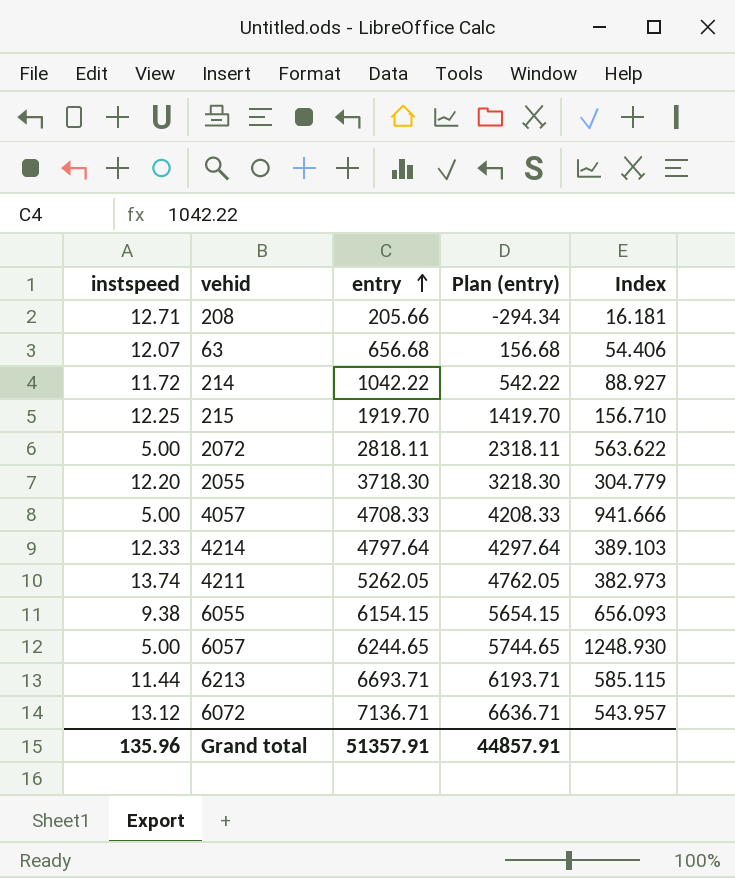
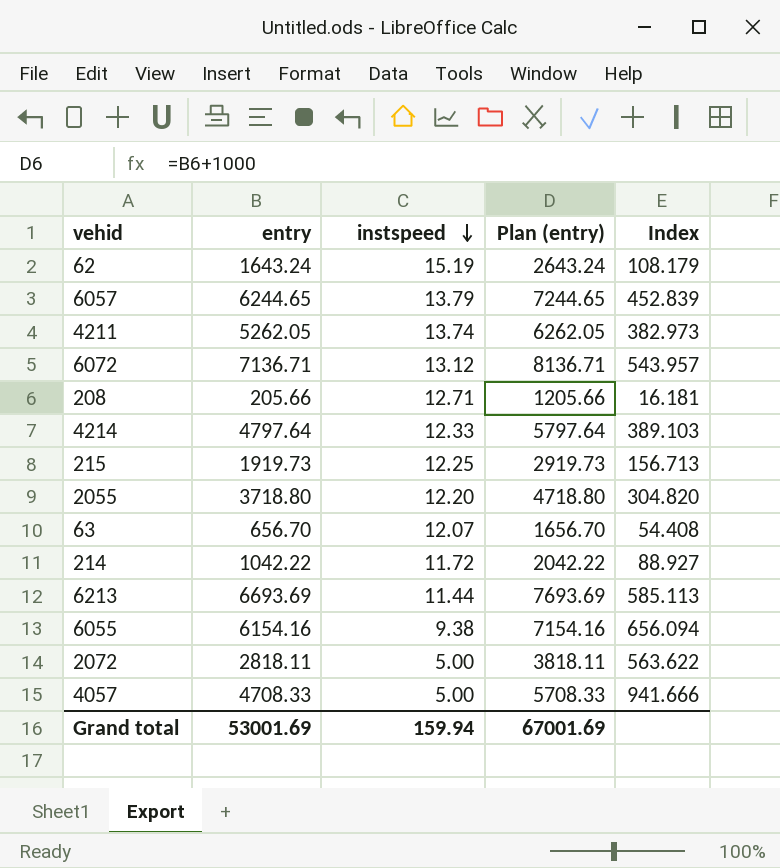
row order: entry ascending -> instspeed descending
column instspeed | position: 1 -> 3
column Plan (entry) | formula: [entry] - 500 -> [entry] + 1000
row 62: none -> 1643.24 | 15.19 | 2643.24 | 108.179
6057 | instspeed: 5.00 -> 13.79
6057 | Index: 1248.930 -> 452.839
215 | entry: 1919.70 -> 1919.73
215 | Index: 156.710 -> 156.713
2055 | entry: 3718.30 -> 3718.80
2055 | Index: 304.779 -> 304.820
63 | entry: 656.68 -> 656.70
63 | Index: 54.406 -> 54.408
6213 | entry: 6693.71 -> 6693.69
6213 | Index: 585.115 -> 585.113
6055 | entry: 6154.15 -> 6154.16
6055 | Index: 656.093 -> 656.094
Grand total | entry: 51357.91 -> 53001.69
Grand total | instspeed: 135.96 -> 159.94
Grand total | Plan (entry): 44857.91 -> 67001.69

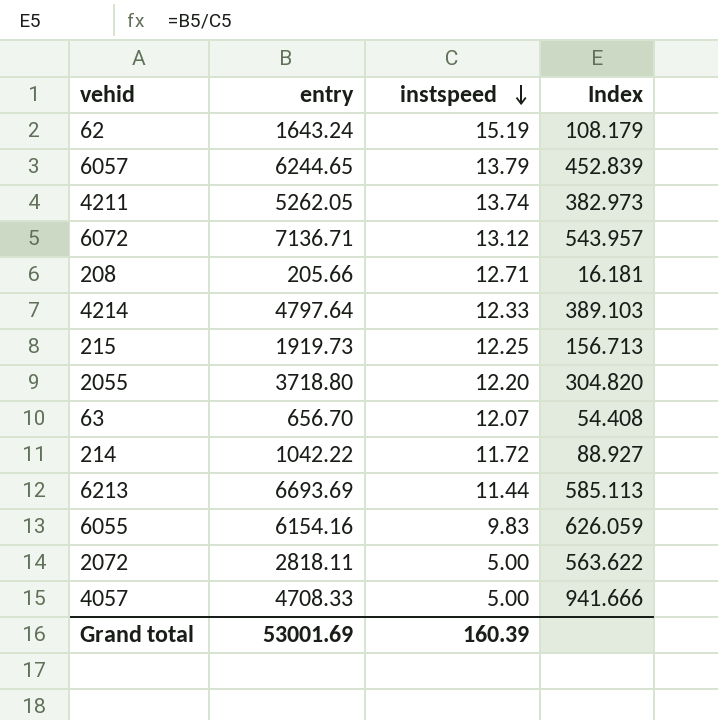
column Plan (entry) | formula: [entry] + 1000 -> none
6055 | instspeed: 9.38 -> 9.83
6055 | Index: 656.094 -> 626.059
Grand total | instspeed: 159.94 -> 160.39

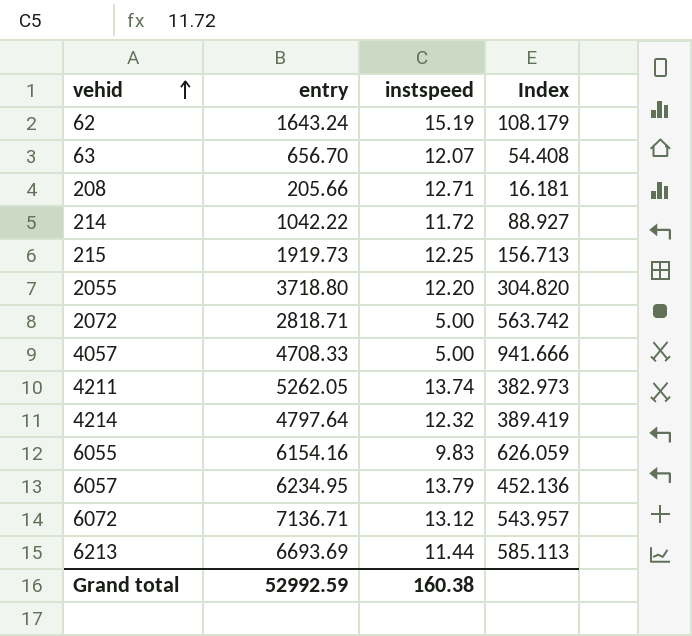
row order: instspeed descending -> vehid ascending
2072 | entry: 2818.11 -> 2818.71
2072 | Index: 563.622 -> 563.742
4214 | instspeed: 12.33 -> 12.32
4214 | Index: 389.103 -> 389.419
6057 | entry: 6244.65 -> 6234.95
6057 | Index: 452.839 -> 452.136
Grand total | entry: 53001.69 -> 52992.59
Grand total | instspeed: 160.39 -> 160.38

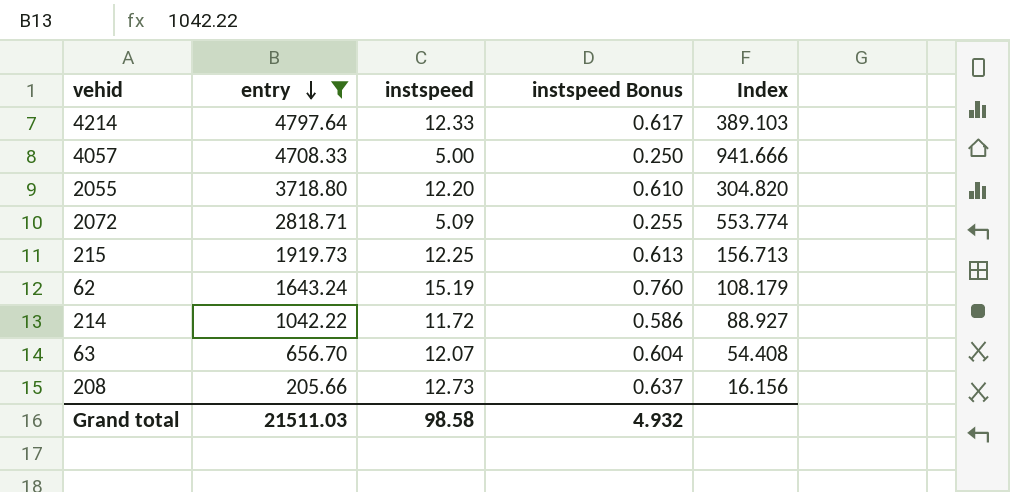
filter: none -> entry <= 4797.64
row order: vehid ascending -> entry descending
column instspeed Bonus | formula: none -> [instspeed] * 0.05
4214 | instspeed: 12.32 -> 12.33
4214 | Index: 389.419 -> 389.103
2072 | instspeed: 5.00 -> 5.09
2072 | Index: 563.742 -> 553.774
208 | instspeed: 12.71 -> 12.73
208 | Index: 16.181 -> 16.156
Grand total | entry: 52992.59 -> 21511.03
Grand total | instspeed: 160.38 -> 98.58

